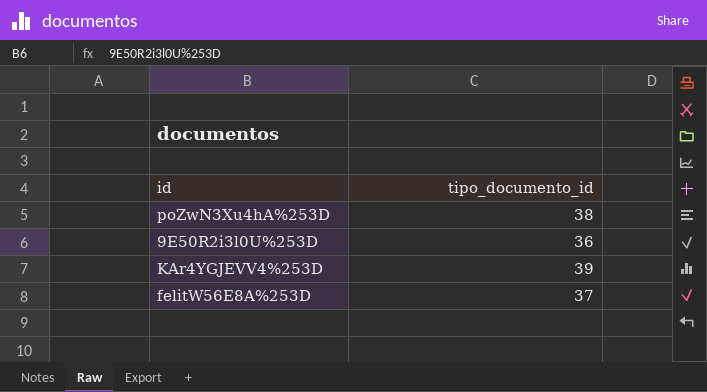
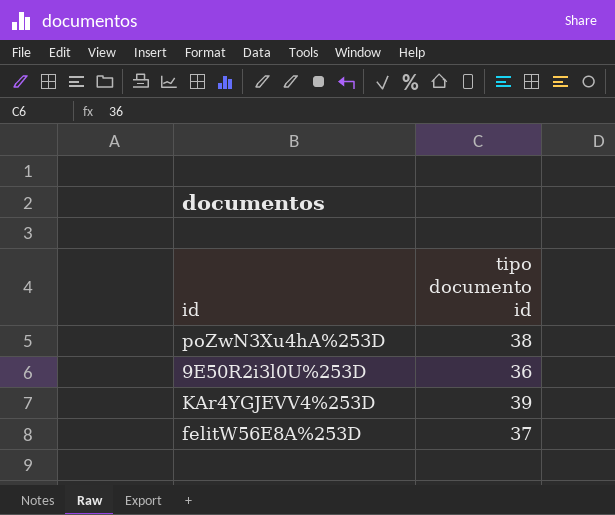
column name: tipo_documento_id -> tipo documento id

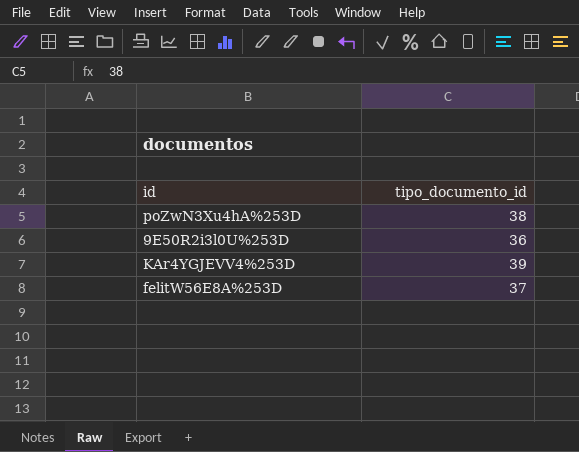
column name: tipo documento id -> tipo_documento_id

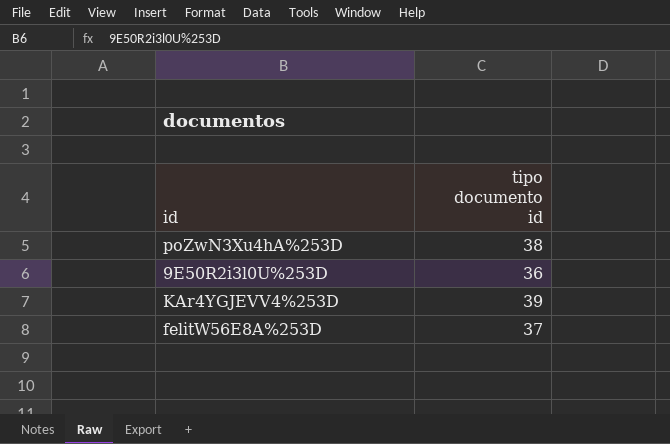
column name: tipo_documento_id -> tipo documento id

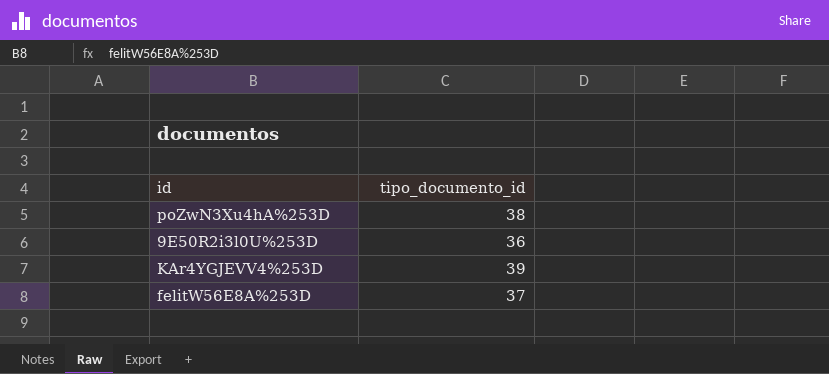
column name: tipo documento id -> tipo_documento_id

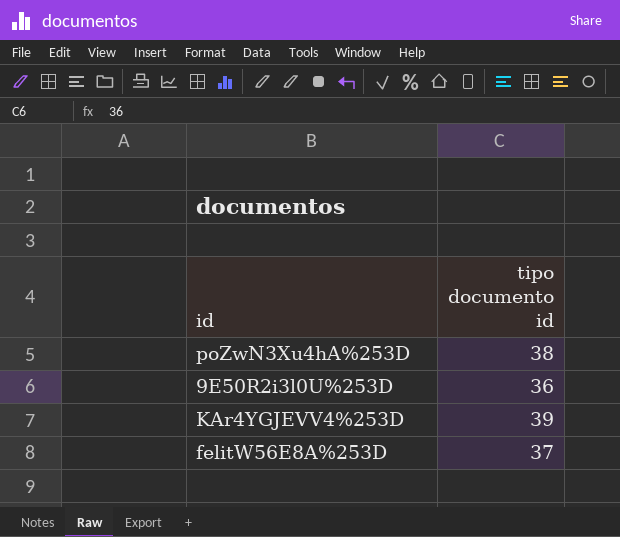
column name: tipo_documento_id -> tipo documento id

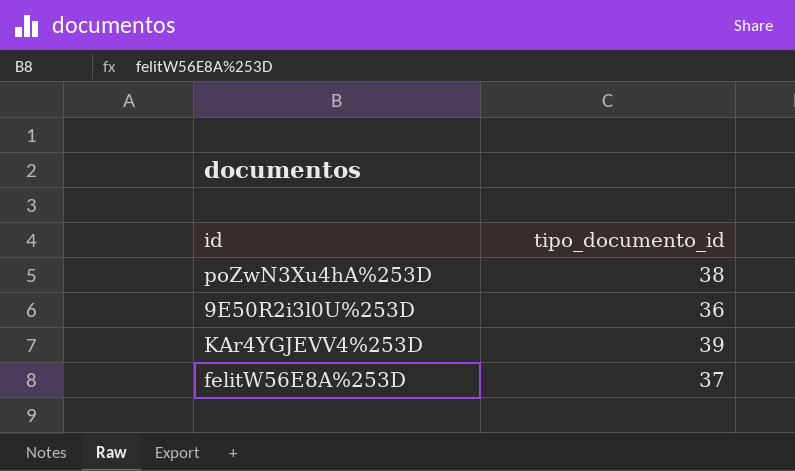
column name: tipo documento id -> tipo_documento_id

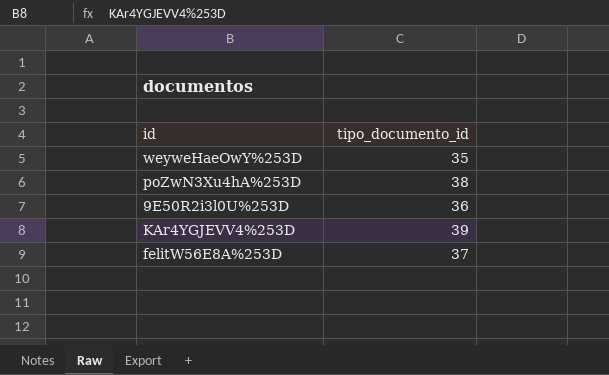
row weyweHaeOwY%253D: none -> 35

